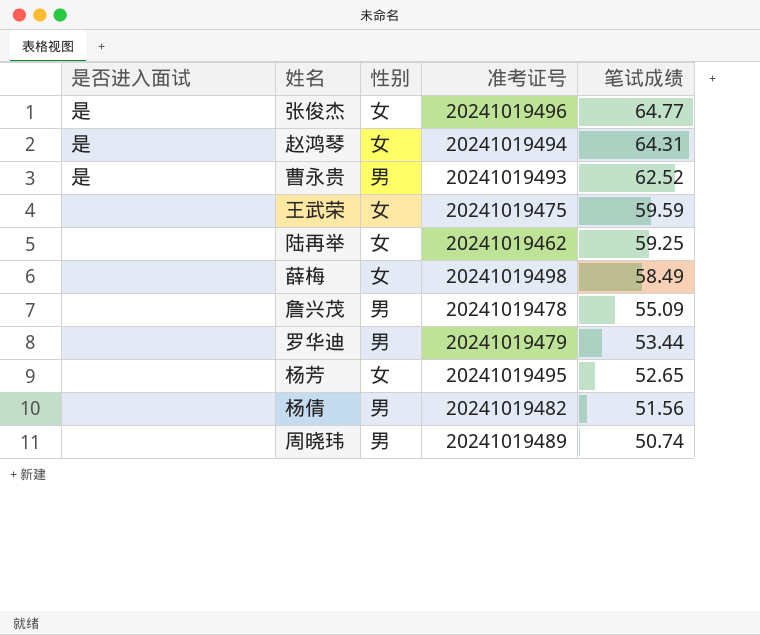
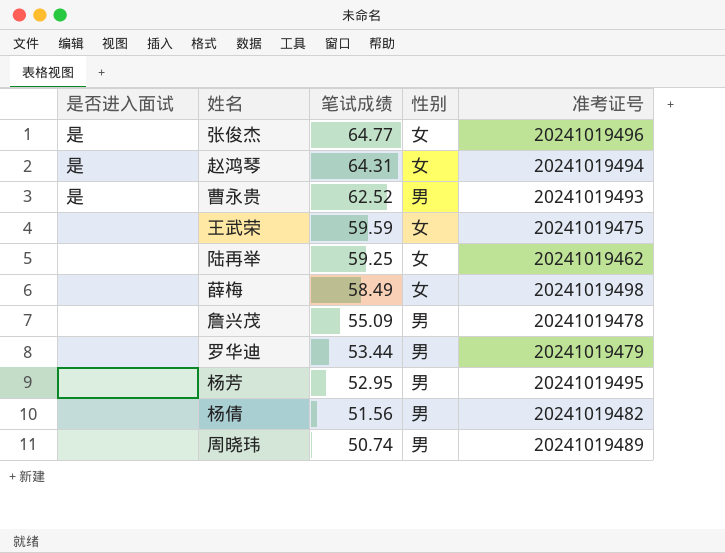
column 笔试成绩 | position: 5 -> 3
杨芳 | 笔试成绩: 52.65 -> 52.95
杨芳 | 性别: 女 -> 男

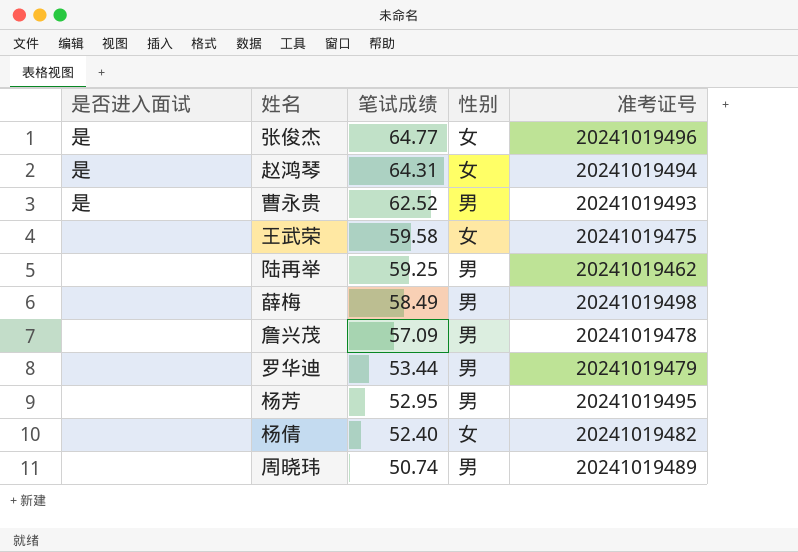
王武荣 | 笔试成绩: 59.59 -> 59.58
陆再举 | 性别: 女 -> 男
薛梅 | 性别: 女 -> 男
詹兴茂 | 笔试成绩: 55.09 -> 57.09
杨倩 | 笔试成绩: 51.56 -> 52.40
杨倩 | 性别: 男 -> 女

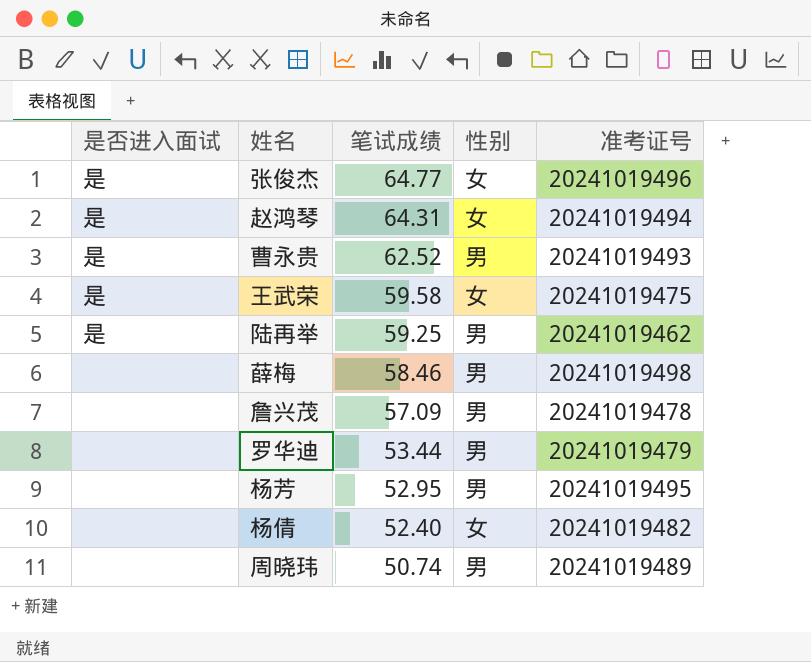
王武荣 | 是否进入面试: none -> 是
陆再举 | 是否进入面试: none -> 是
薛梅 | 笔试成绩: 58.49 -> 58.46

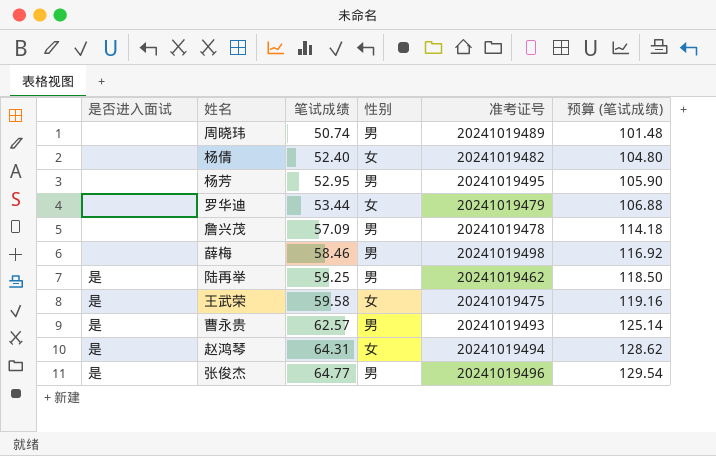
row order: 笔试成绩 descending -> 笔试成绩 ascending
column 预算 (笔试成绩) | formula: none -> [笔试成绩] * 2
罗华迪 | 性别: 男 -> 女
曹永贵 | 笔试成绩: 62.52 -> 62.57
张俊杰 | 性别: 女 -> 男

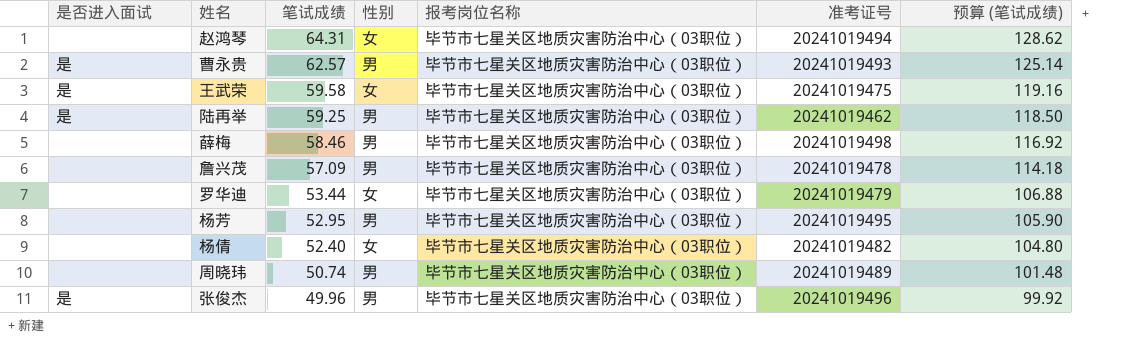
row order: 笔试成绩 ascending -> 笔试成绩 descending
column 报考岗位名称 | position: none -> 5
赵鸿琴 | 是否进入面试: 是 -> none
张俊杰 | 笔试成绩: 64.77 -> 49.96
张俊杰 | 预算 (笔试成绩): 129.54 -> 99.92

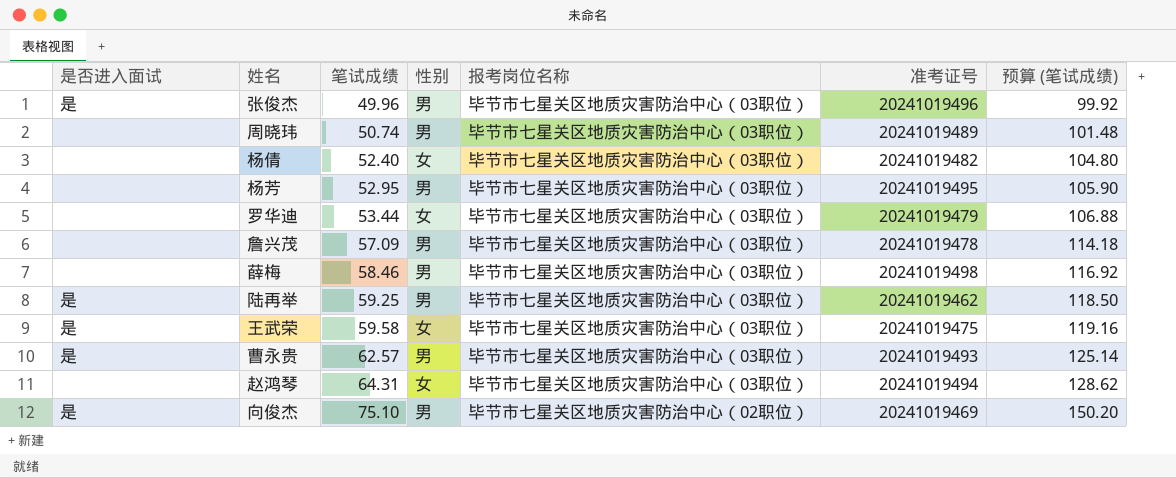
row order: 笔试成绩 descending -> 笔试成绩 ascending
row 向俊杰: none -> 是 | 75.10 | 男 | 毕节市七星关区地质灾害防治中心（02职位） | 20241019469 | 150.20

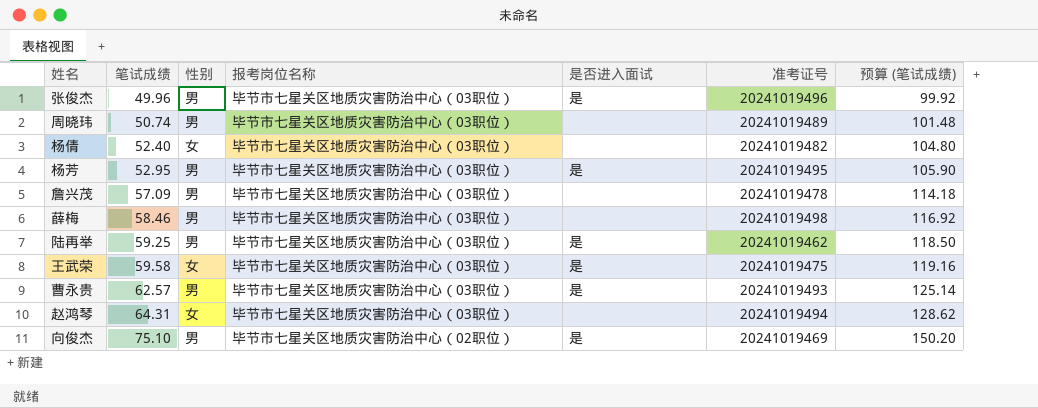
column 是否进入面试 | position: 1 -> 5
row 罗华迪: none | 53.44 | 女 | 毕节市七星关区地质灾害防治中心（03职位） | 20241019479 | 106.88 -> none
杨芳 | 是否进入面试: none -> 是

